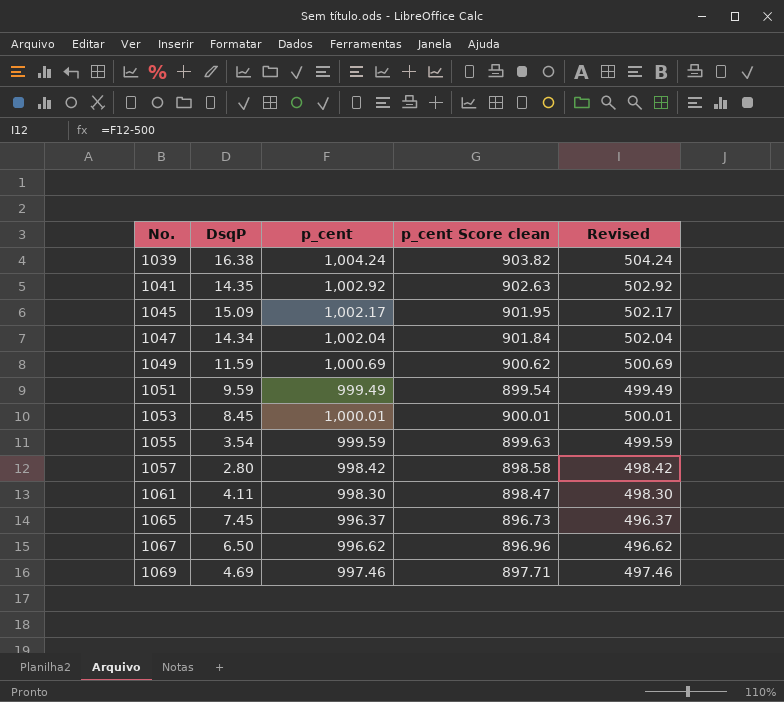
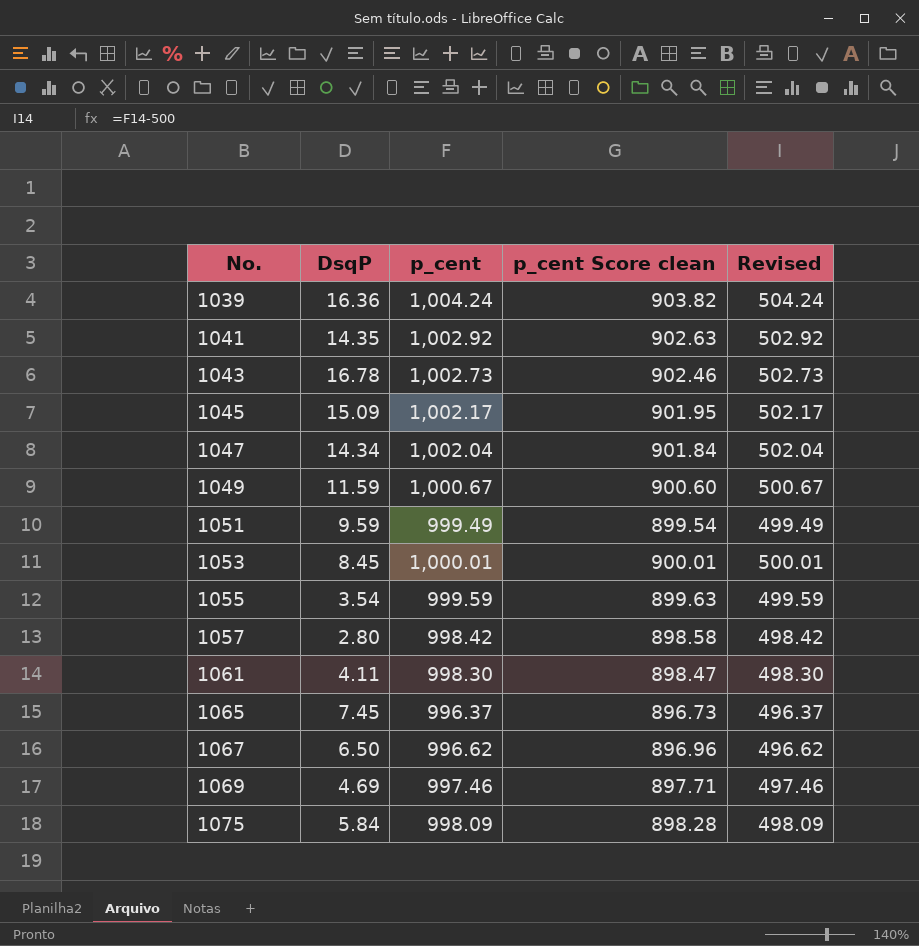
1039 | DsqP: 16.38 -> 16.36
row 1043: none -> 16.78 | 1,002.73 | 902.46 | 502.73
1049 | p_cent: 1,000.69 -> 1,000.67
1049 | p_cent Score clean: 900.62 -> 900.60
1049 | Revised: 500.69 -> 500.67
row 1075: none -> 5.84 | 998.09 | 898.28 | 498.09

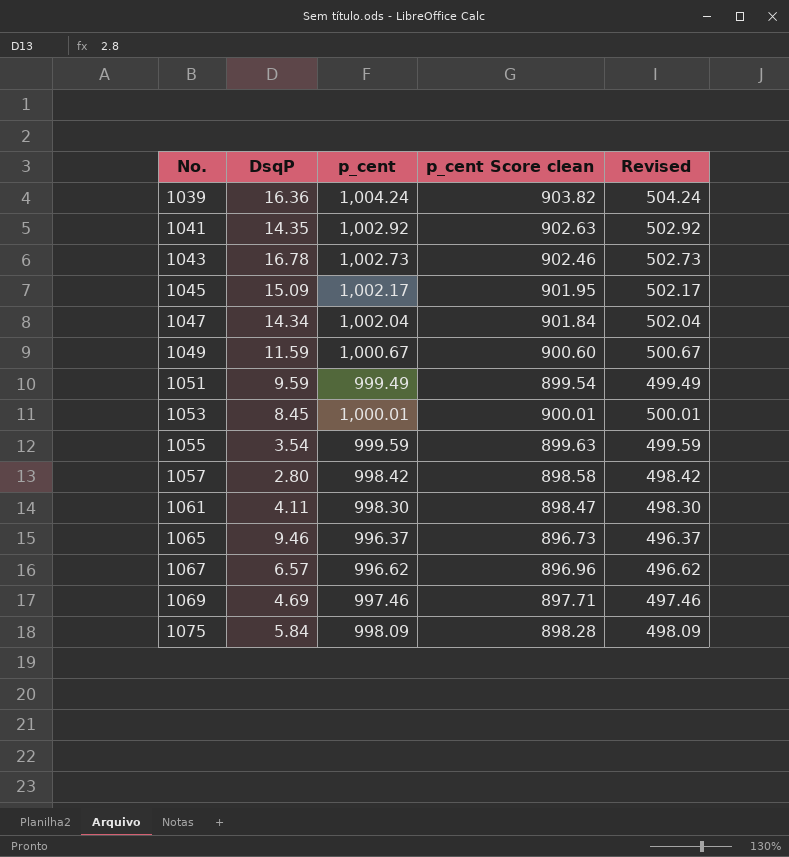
1065 | DsqP: 7.45 -> 9.46
1067 | DsqP: 6.50 -> 6.57

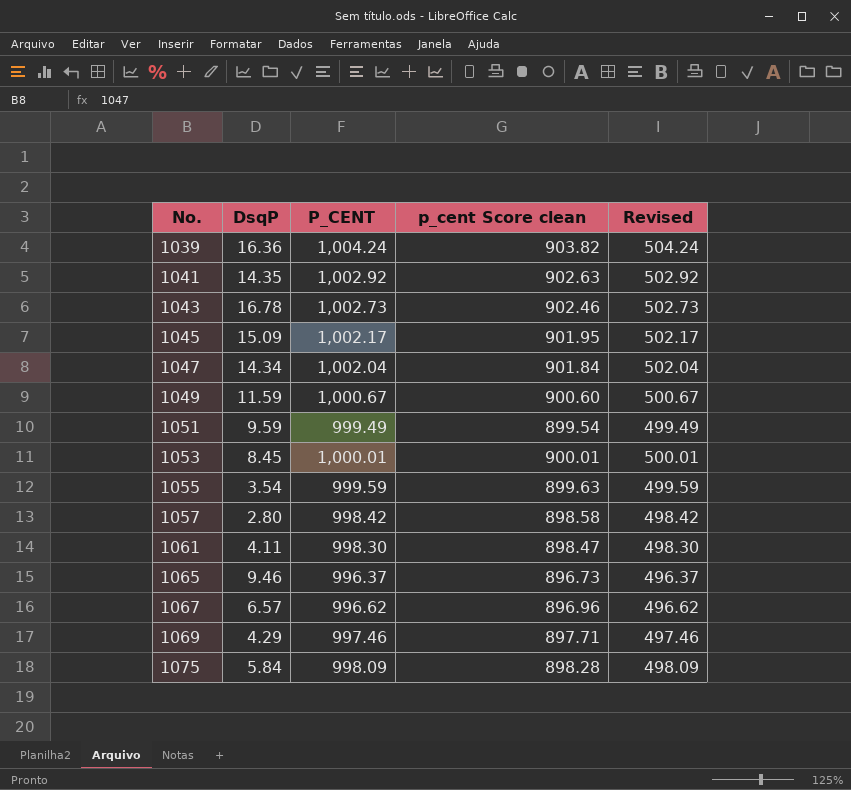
column name: p_cent -> P_CENT
1069 | DsqP: 4.69 -> 4.29

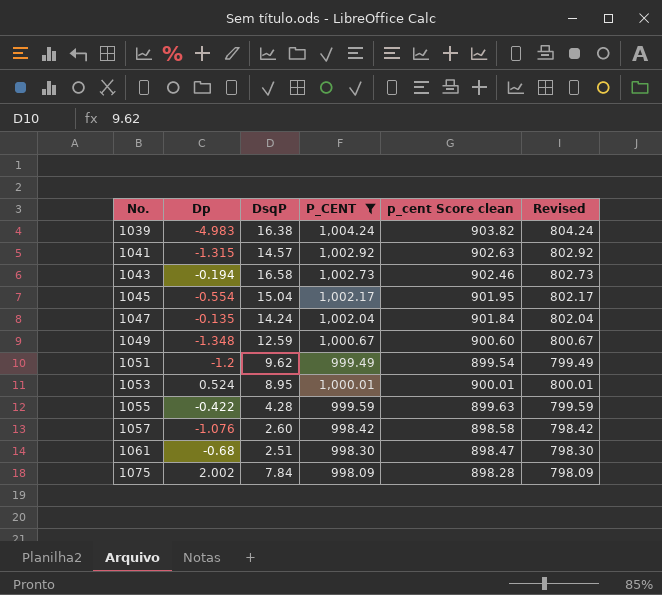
filter: none -> P_CENT >= 998.09
column Dp | position: none -> 2
column Revised | formula: [P_CENT] - 500 -> [P_CENT] - 200
1039 | DsqP: 16.36 -> 16.38
1041 | DsqP: 14.35 -> 14.57
1043 | DsqP: 16.78 -> 16.58
1045 | DsqP: 15.09 -> 15.04
1047 | DsqP: 14.34 -> 14.24
1049 | DsqP: 11.59 -> 12.59
1051 | DsqP: 9.59 -> 9.62
1053 | DsqP: 8.45 -> 8.95
1055 | DsqP: 3.54 -> 4.28
1057 | DsqP: 2.80 -> 2.60
1061 | DsqP: 4.11 -> 2.51
1075 | DsqP: 5.84 -> 7.84

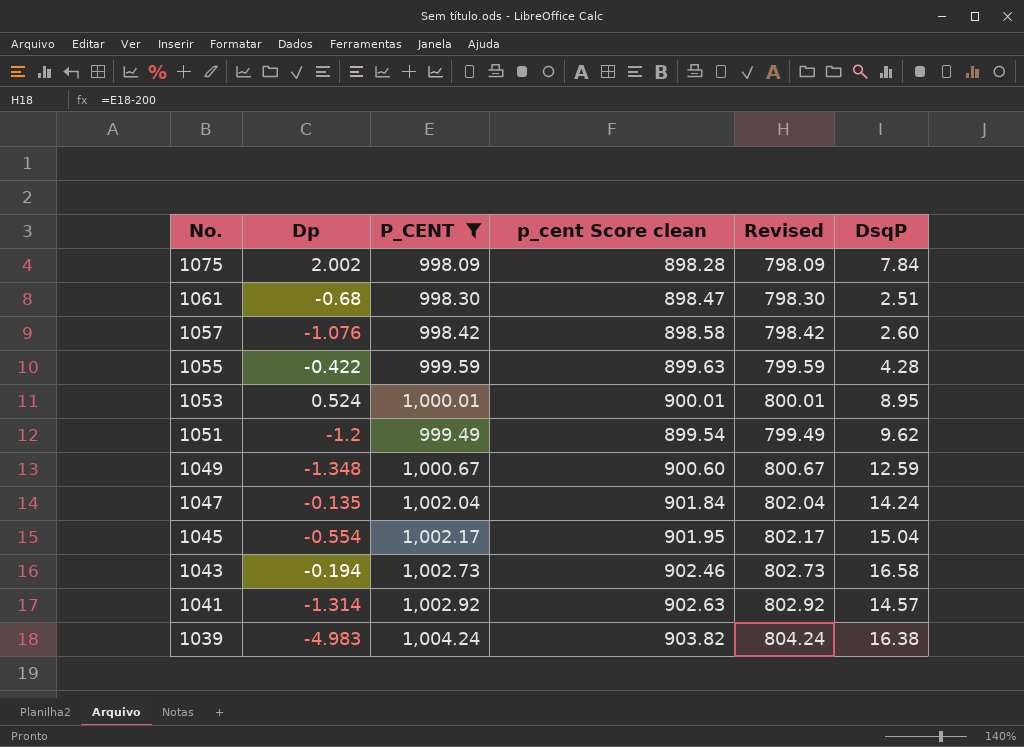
row order: No. ascending -> No. descending
column DsqP | position: 3 -> 6
1041 | Dp: -1.315 -> -1.314

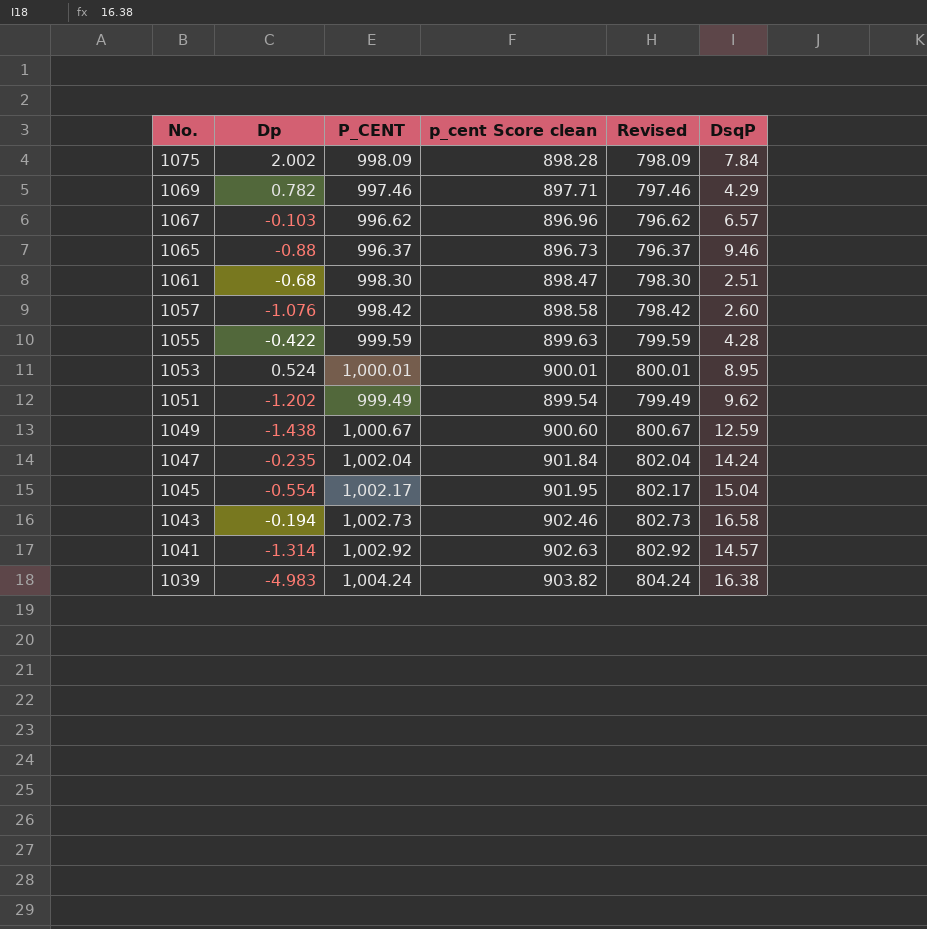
filter: P_CENT >= 998.09 -> none
1051 | Dp: -1.2 -> -1.202
1049 | Dp: -1.348 -> -1.438
1047 | Dp: -0.135 -> -0.235

